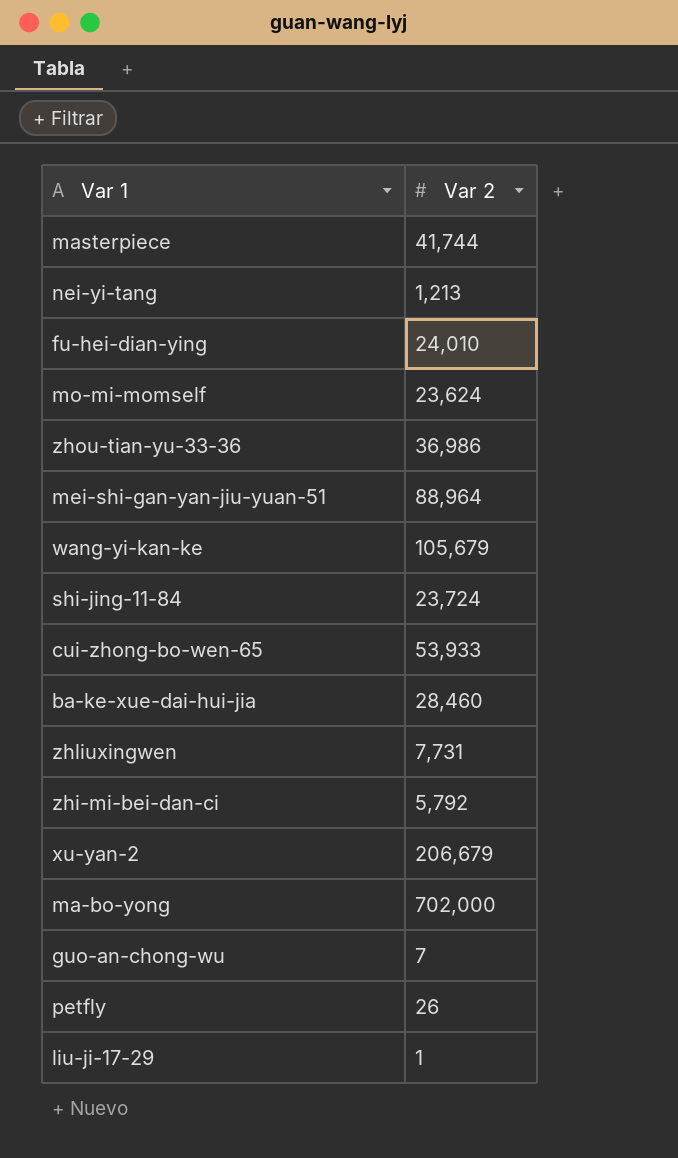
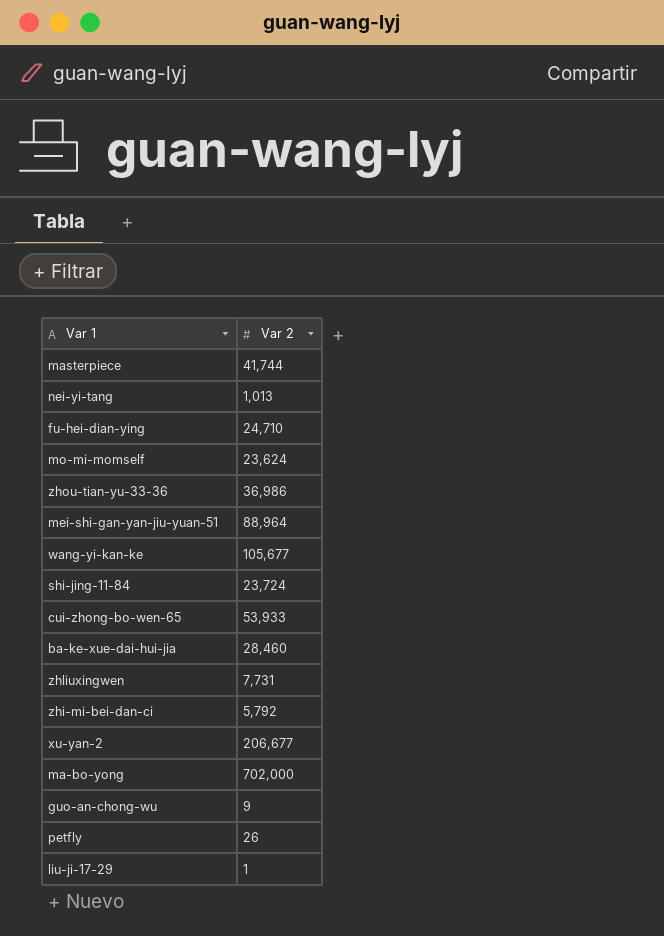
nei-yi-tang | Var 2: 1,213 -> 1,013
fu-hei-dian-ying | Var 2: 24,010 -> 24,710
wang-yi-kan-ke | Var 2: 105,679 -> 105,677
xu-yan-2 | Var 2: 206,679 -> 206,677
guo-an-chong-wu | Var 2: 7 -> 9

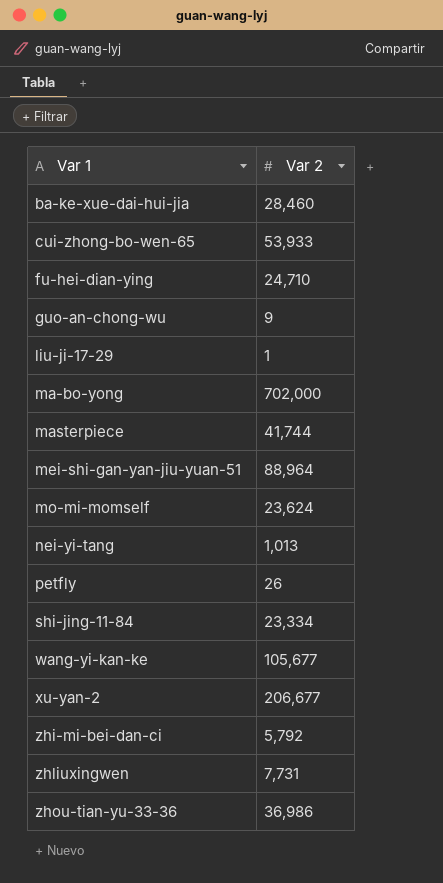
row order: none -> Var 1 ascending
shi-jing-11-84 | Var 2: 23,724 -> 23,334

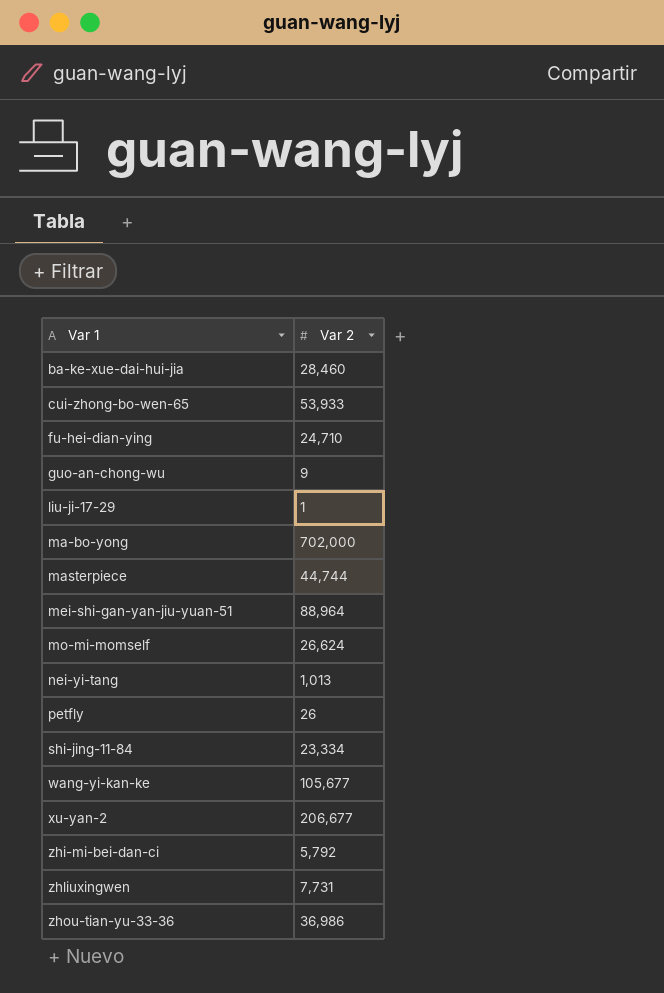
masterpiece | Var 2: 41,744 -> 44,744
mo-mi-momself | Var 2: 23,624 -> 26,624

